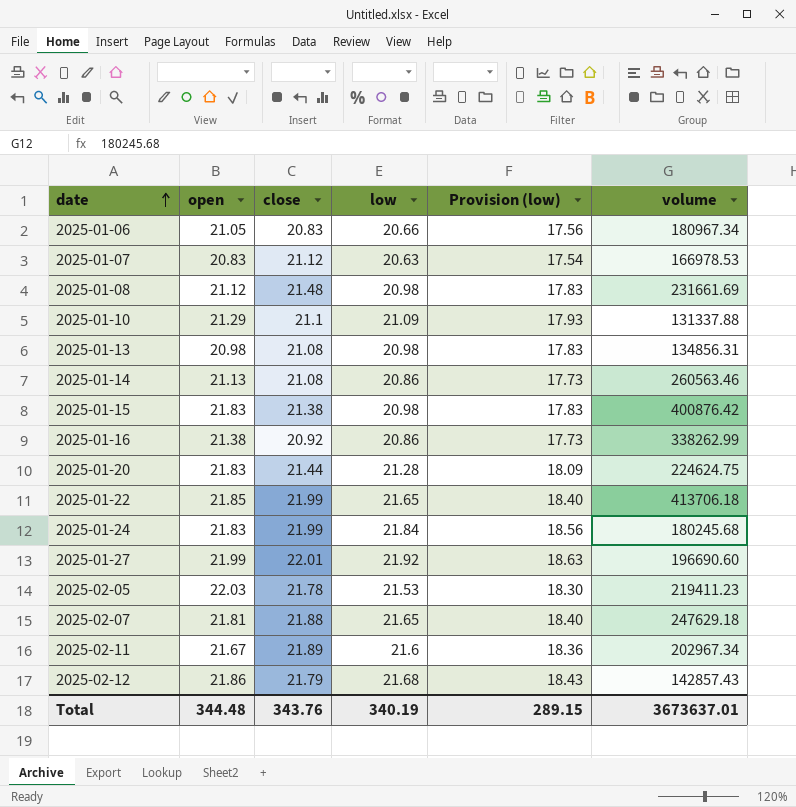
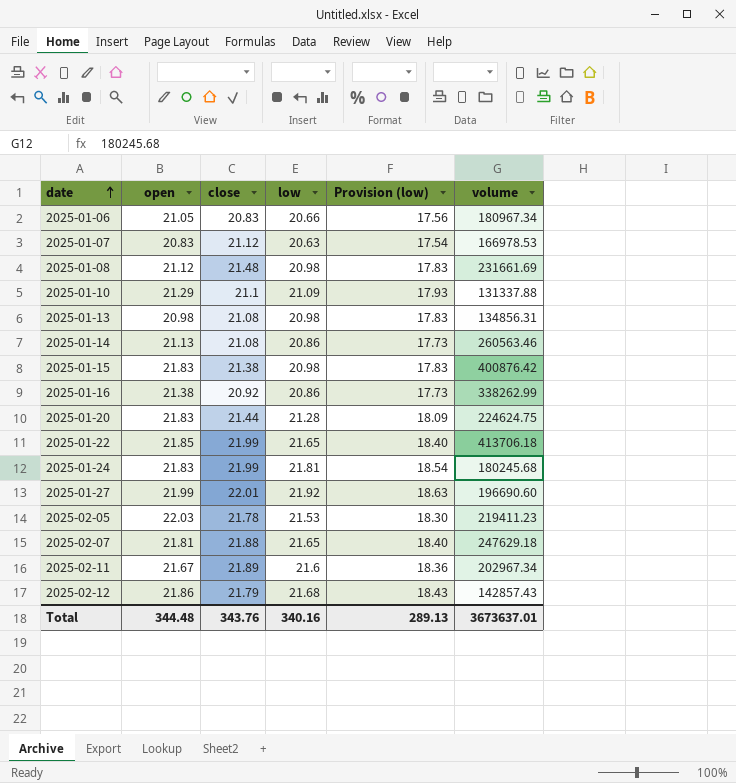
2025-01-24 | low: 21.84 -> 21.81
2025-01-24 | Provision (low): 18.56 -> 18.54
Total | low: 340.19 -> 340.16
Total | Provision (low): 289.15 -> 289.13

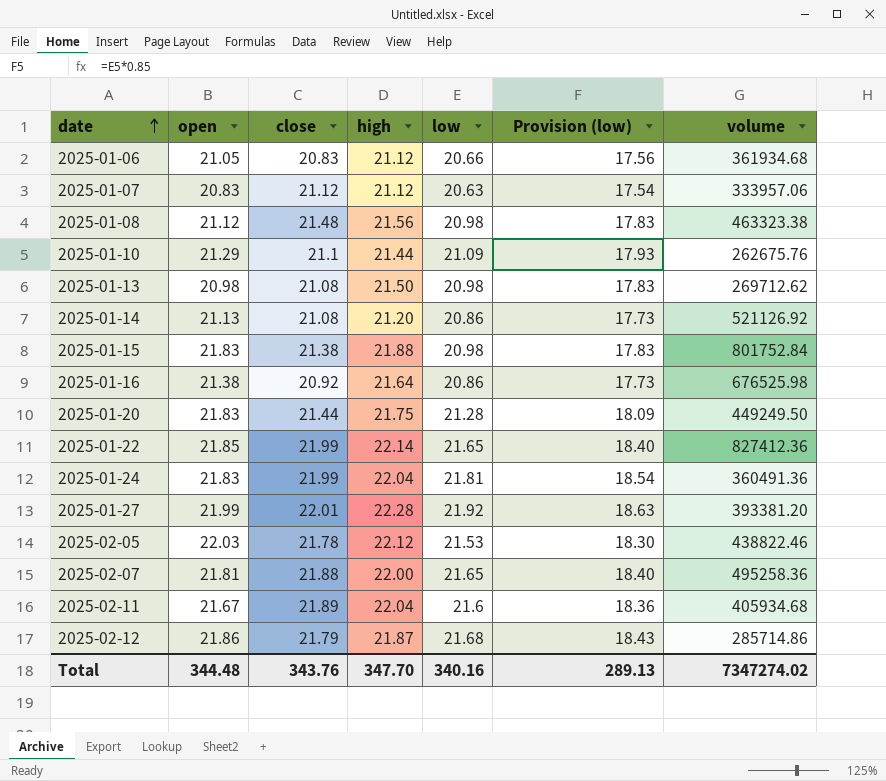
column high | position: none -> 4
2025-01-06 | volume: 180967.34 -> 361934.68
2025-01-07 | volume: 166978.53 -> 333957.06
2025-01-08 | volume: 231661.69 -> 463323.38
2025-01-10 | volume: 131337.88 -> 262675.76
2025-01-13 | volume: 134856.31 -> 269712.62
2025-01-14 | volume: 260563.46 -> 521126.92
2025-01-15 | volume: 400876.42 -> 801752.84
2025-01-16 | volume: 338262.99 -> 676525.98
2025-01-20 | volume: 224624.75 -> 449249.50
2025-01-22 | volume: 413706.18 -> 827412.36
2025-01-24 | volume: 180245.68 -> 360491.36
2025-01-27 | volume: 196690.60 -> 393381.20
2025-02-05 | volume: 219411.23 -> 438822.46
2025-02-07 | volume: 247629.18 -> 495258.36
2025-02-11 | volume: 202967.34 -> 405934.68
2025-02-12 | volume: 142857.43 -> 285714.86
Total | volume: 3673637.01 -> 7347274.02

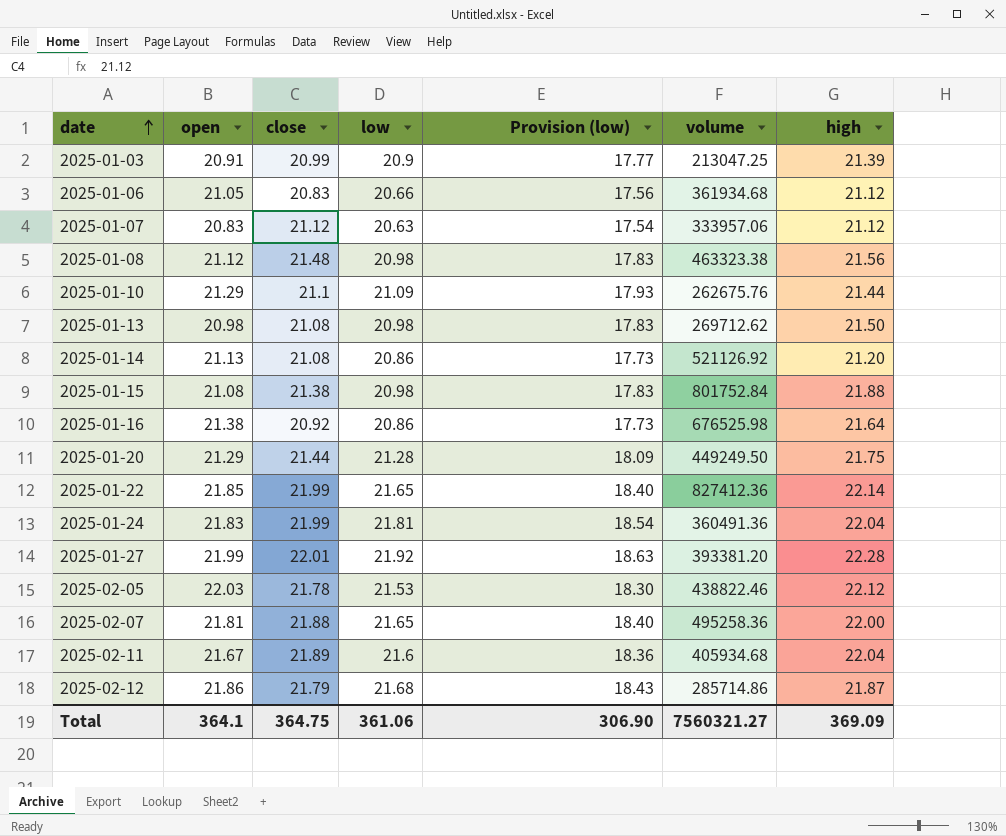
column high | position: 4 -> 7
row 2025-01-03: none -> 20.91 | 20.99 | 20.9 | 17.77 | 213047.25 | 21.39
2025-01-15 | open: 21.83 -> 21.08
2025-01-20 | open: 21.83 -> 21.29
Total | open: 344.48 -> 364.1
Total | close: 343.76 -> 364.75
Total | low: 340.16 -> 361.06
Total | Provision (low): 289.13 -> 306.90
Total | volume: 7347274.02 -> 7560321.27
Total | high: 347.70 -> 369.09

